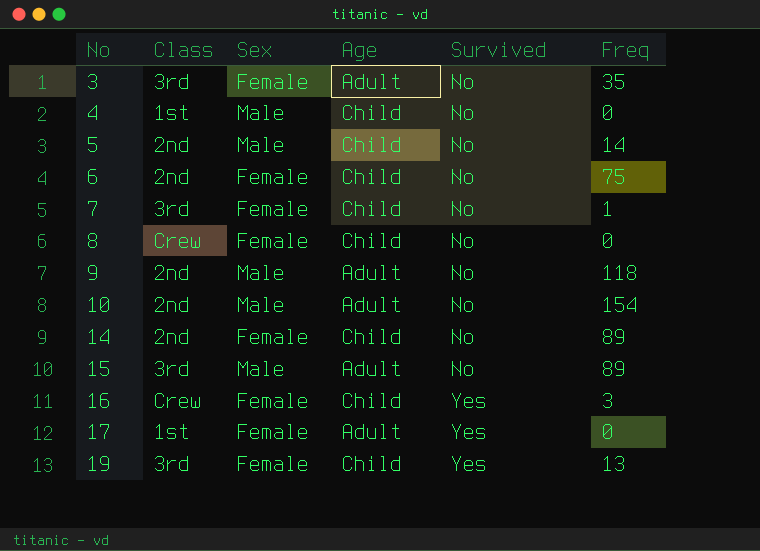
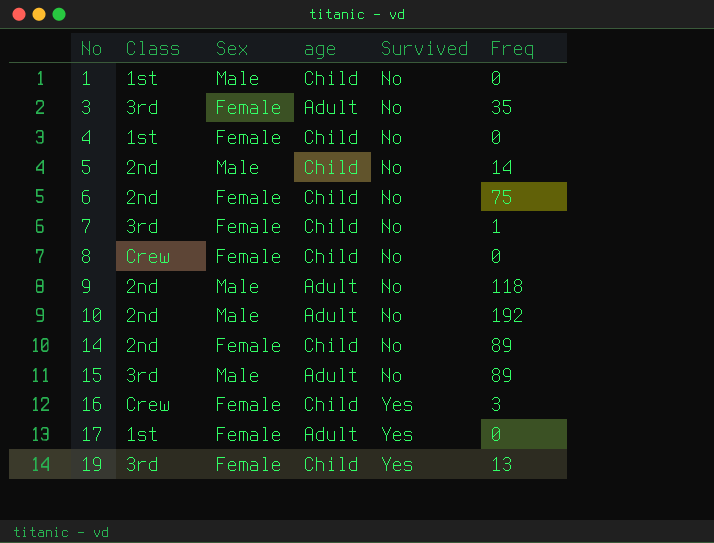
column name: Age -> age
row 1: none -> 1st | Male | Child | No | 0
4 | Sex: Male -> Female
10 | Freq: 154 -> 192

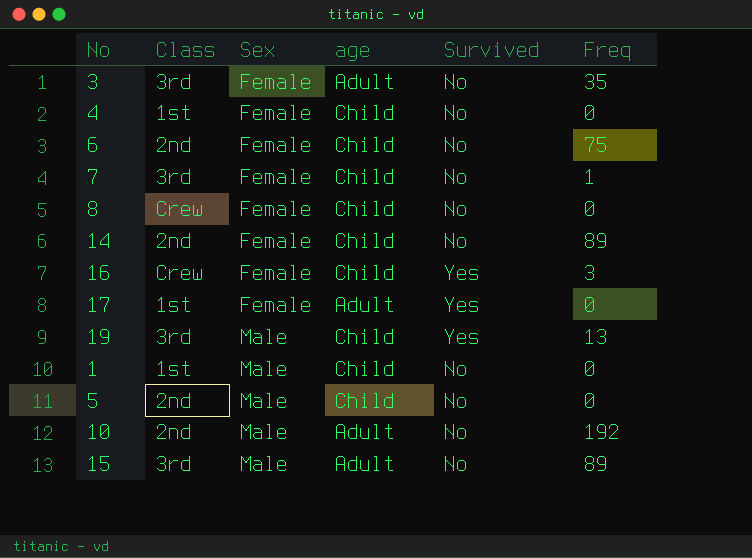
row order: No ascending -> Sex ascending
row 9: 2nd | Male | Adult | No | 118 -> none
19 | Sex: Female -> Male
5 | Freq: 14 -> 0

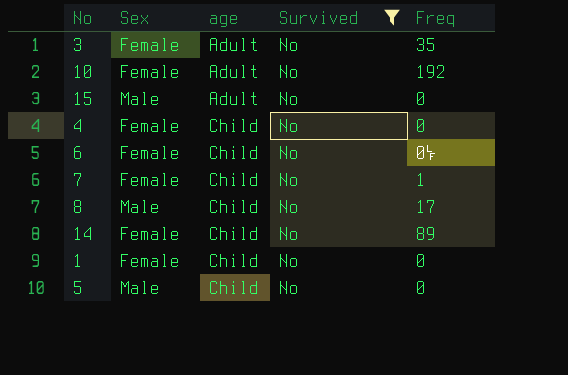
filter: none -> Survived = No
row order: Sex ascending -> age ascending
column Class | position: 2 -> none
10 | Sex: Male -> Female
15 | Freq: 89 -> 0
6 | Freq: 75 -> 0␊
8 | Sex: Female -> Male
8 | Freq: 0 -> 17
1 | Sex: Male -> Female

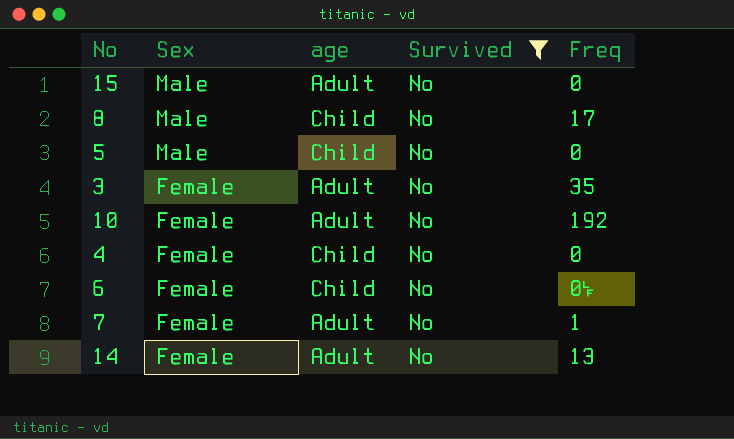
row order: age ascending -> Sex descending
row 1: Female | Child | No | 0 -> none
7 | age: Child -> Adult
14 | age: Child -> Adult
14 | Freq: 89 -> 13

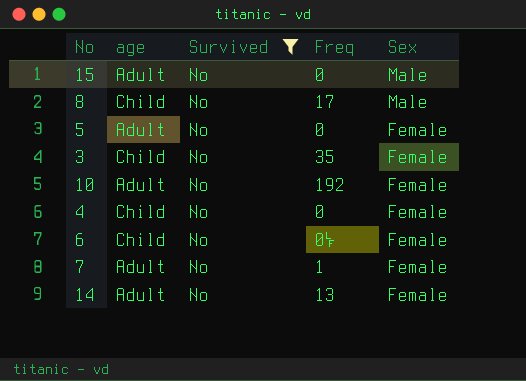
column Sex | position: 2 -> 5
5 | age: Child -> Adult
5 | Sex: Male -> Female
3 | age: Adult -> Child

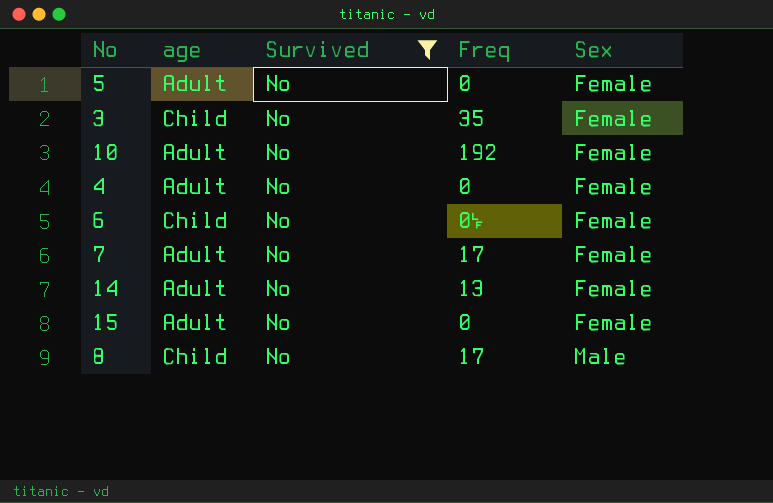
row order: Sex descending -> Sex ascending
4 | age: Child -> Adult
7 | Freq: 1 -> 17
15 | Sex: Male -> Female

